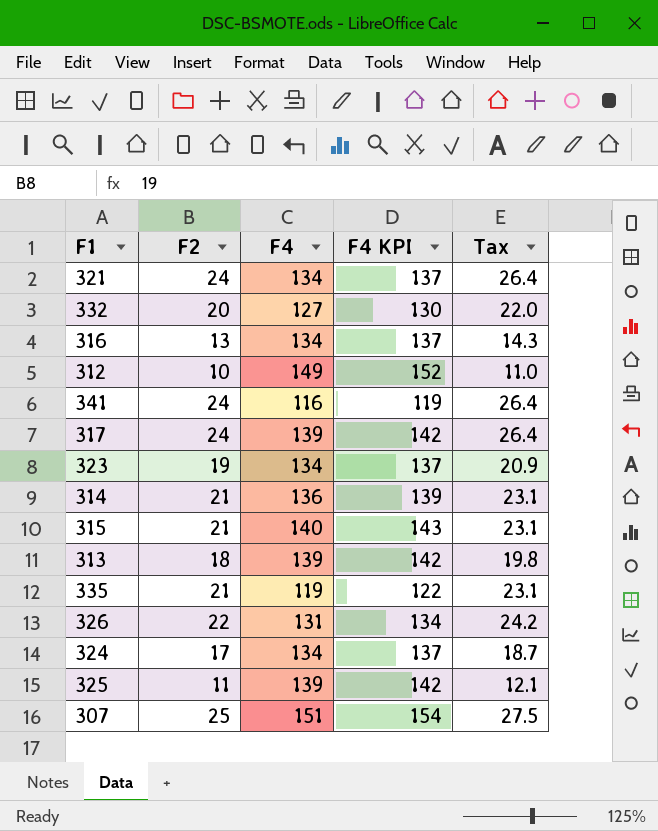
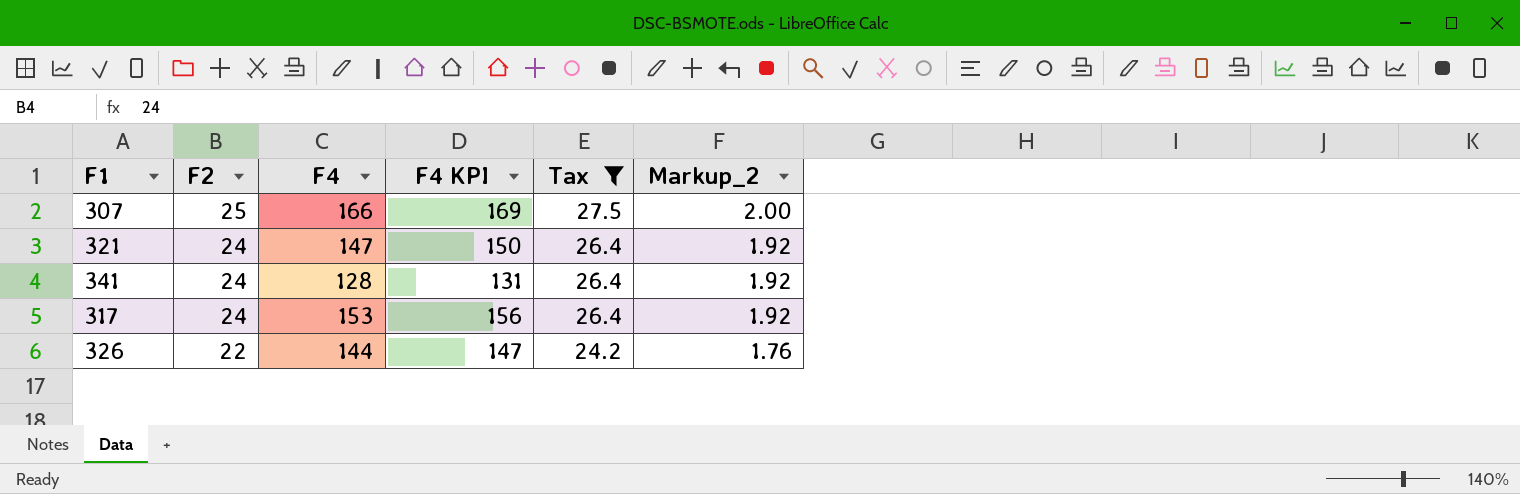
filter: none -> Tax >= 24.2
row order: none -> F2 descending
column Markup_2 | formula: none -> [F2] * 0.08
307 | F4: 151 -> 166
307 | F4 KPI: 154 -> 169
321 | F4: 134 -> 147
321 | F4 KPI: 137 -> 150
341 | F4: 116 -> 128
341 | F4 KPI: 119 -> 131
317 | F4: 139 -> 153
317 | F4 KPI: 142 -> 156
326 | F4: 131 -> 144
326 | F4 KPI: 134 -> 147

